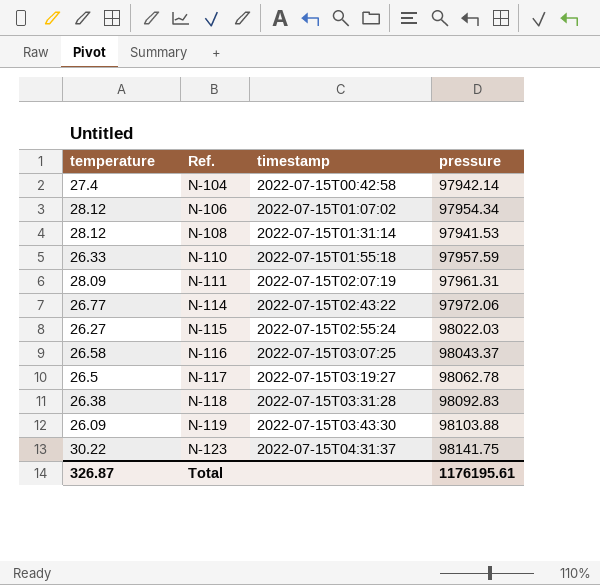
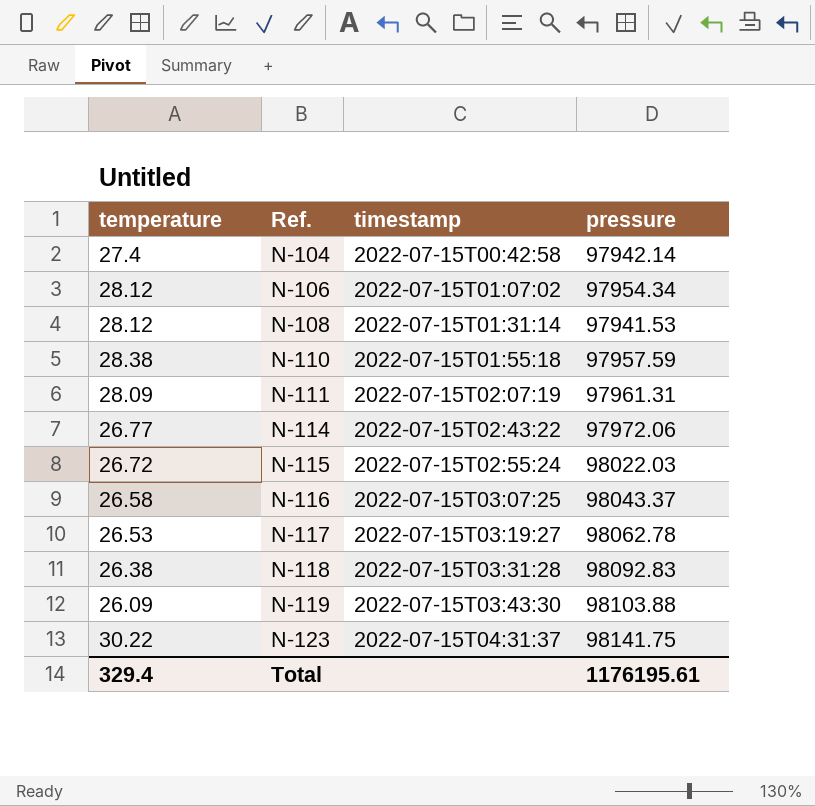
N-110 | temperature: 26.33 -> 28.38
N-115 | temperature: 26.27 -> 26.72
N-117 | temperature: 26.5 -> 26.53
Total | temperature: 326.87 -> 329.4

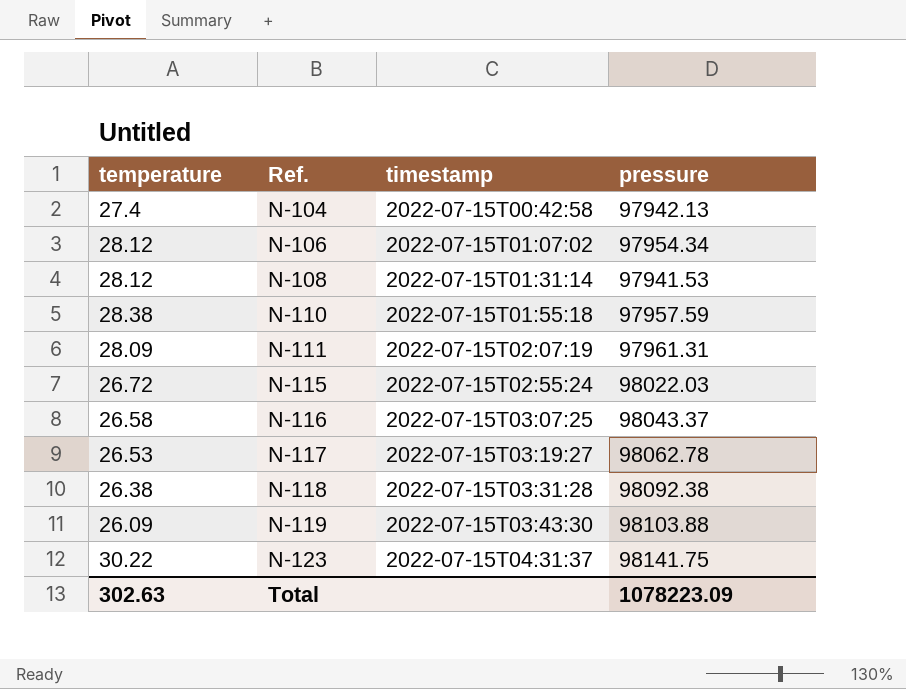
row N-114: 26.77 | 2022-07-15T02:43:22 | 97972.06 -> none
N-104 | pressure: 97942.14 -> 97942.13
N-118 | pressure: 98092.83 -> 98092.38
Total | temperature: 329.4 -> 302.63
Total | pressure: 1176195.61 -> 1078223.09

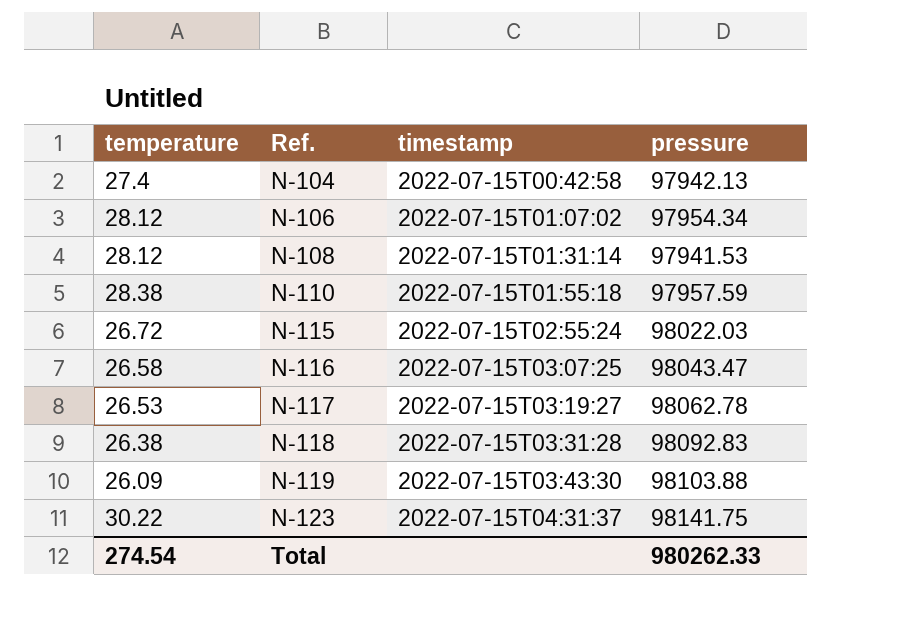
row N-111: 28.09 | 2022-07-15T02:07:19 | 97961.31 -> none
N-116 | pressure: 98043.37 -> 98043.47
N-118 | pressure: 98092.38 -> 98092.83
Total | temperature: 302.63 -> 274.54
Total | pressure: 1078223.09 -> 980262.33

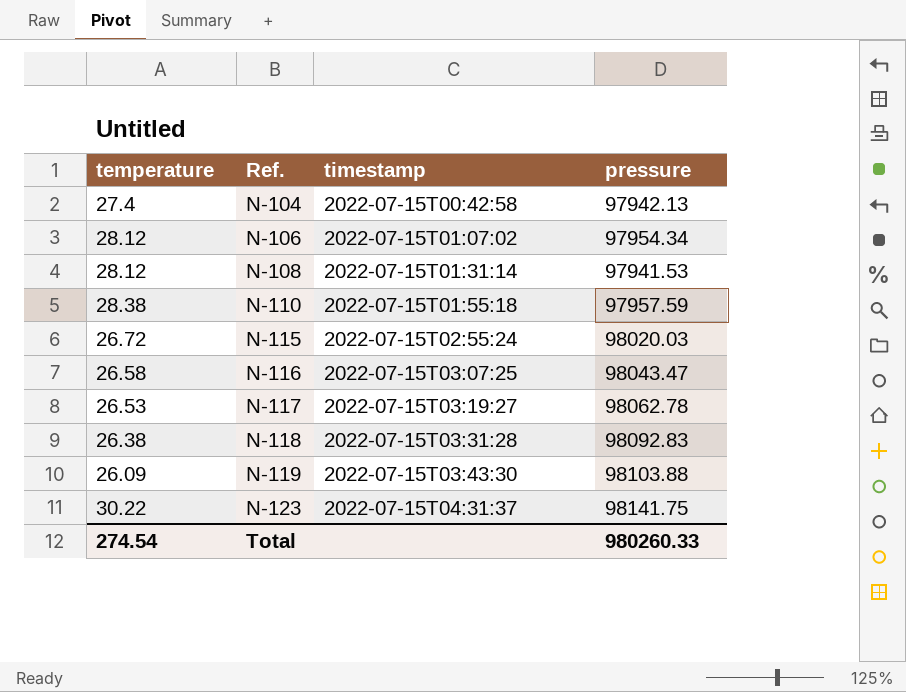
N-115 | pressure: 98022.03 -> 98020.03
Total | pressure: 980262.33 -> 980260.33

